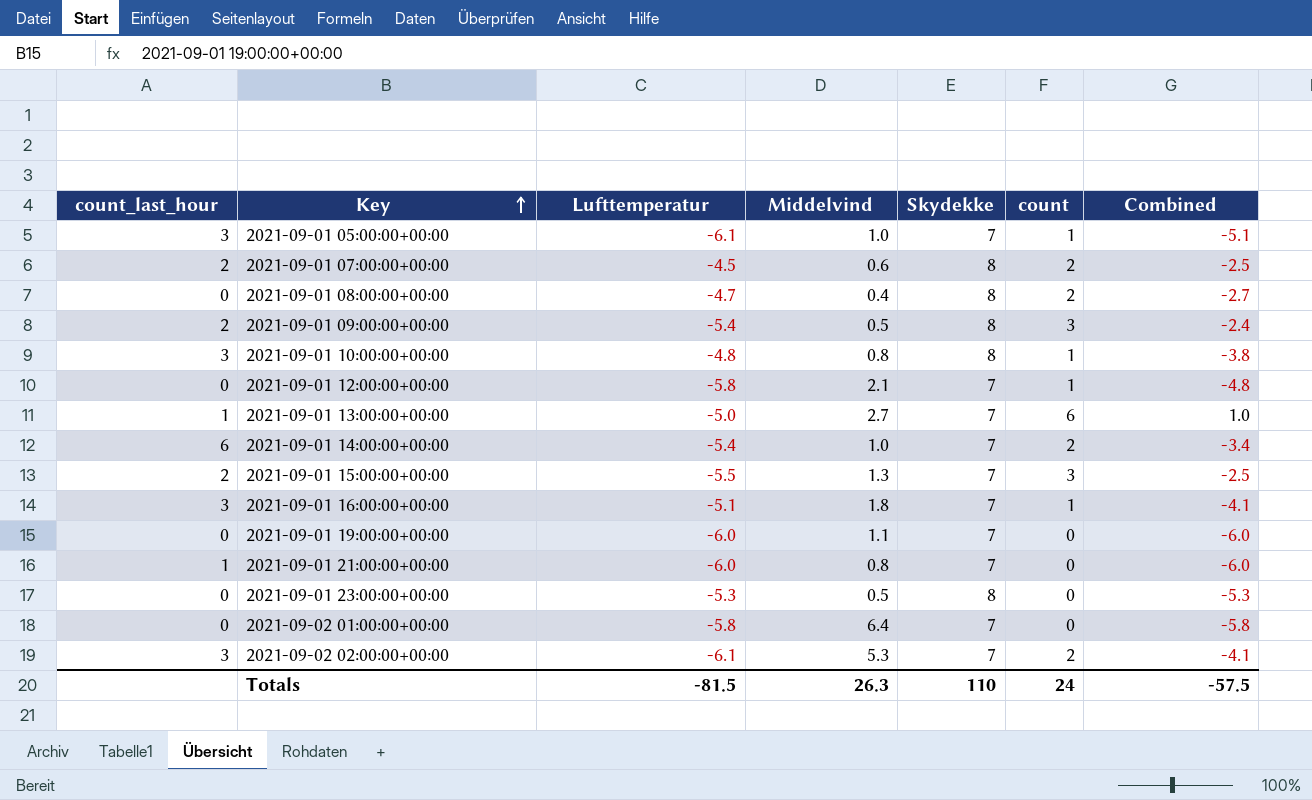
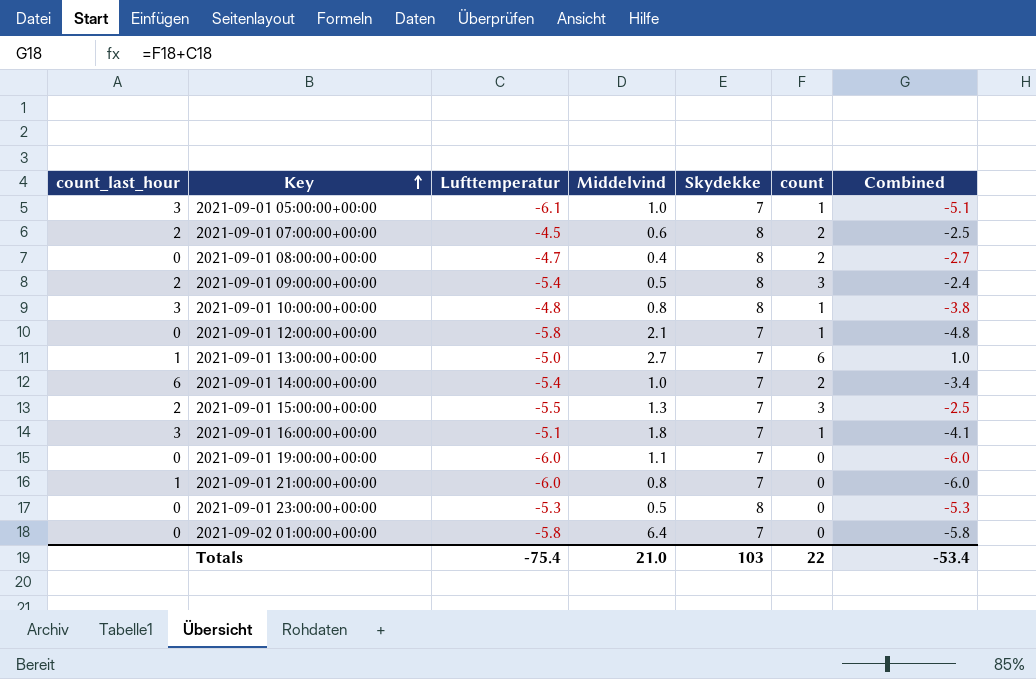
row 2021-09-02 02:00:00+00:00: 3 | -6.1 | 5.3 | 7 | 2 | -4.1 -> none
Totals | Lufttemperatur: -81.5 -> -75.4
Totals | Middelvind: 26.3 -> 21.0
Totals | Skydekke: 110 -> 103
Totals | count: 24 -> 22
Totals | Combined: -57.5 -> -53.4

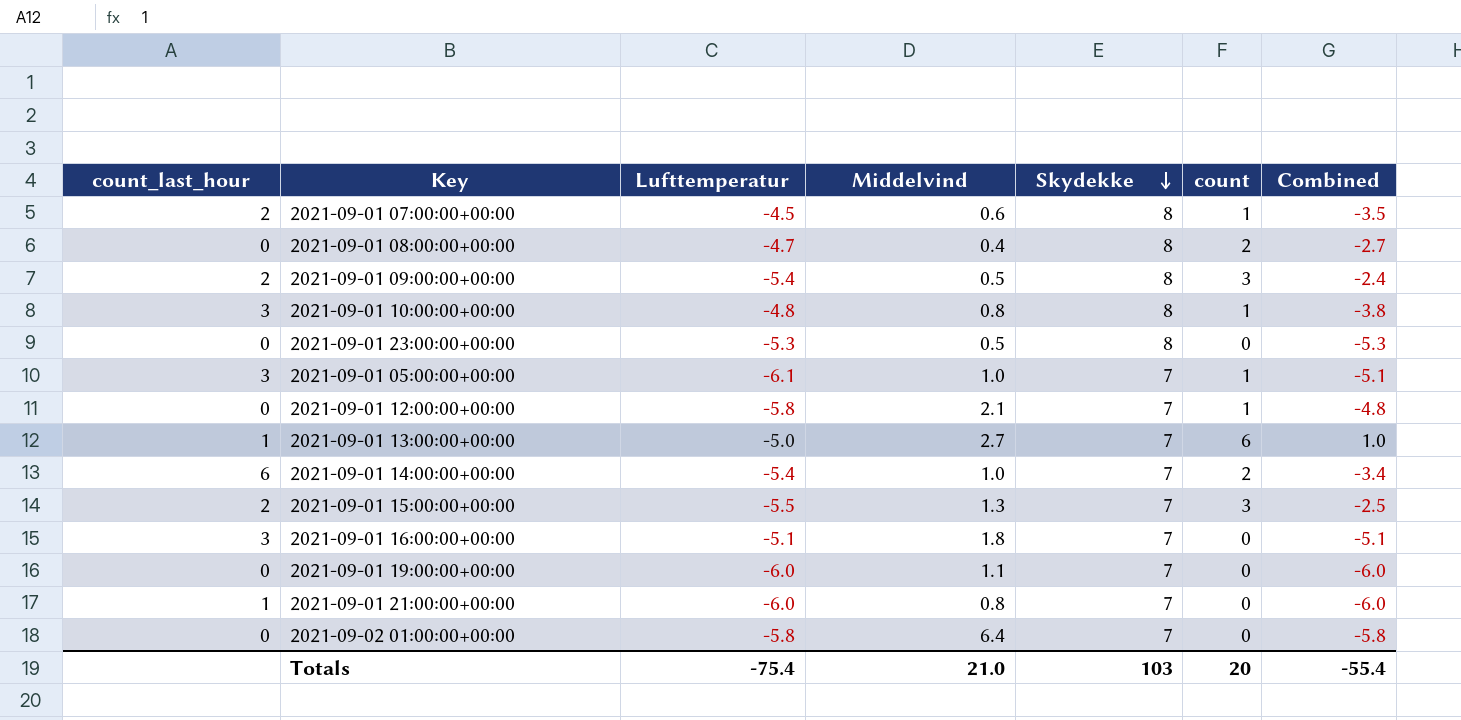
row order: Key ascending -> Skydekke descending
2021-09-01 07:00:00+00:00 | count: 2 -> 1
2021-09-01 07:00:00+00:00 | Combined: -2.5 -> -3.5
2021-09-01 16:00:00+00:00 | count: 1 -> 0
2021-09-01 16:00:00+00:00 | Combined: -4.1 -> -5.1
Totals | count: 22 -> 20
Totals | Combined: -53.4 -> -55.4

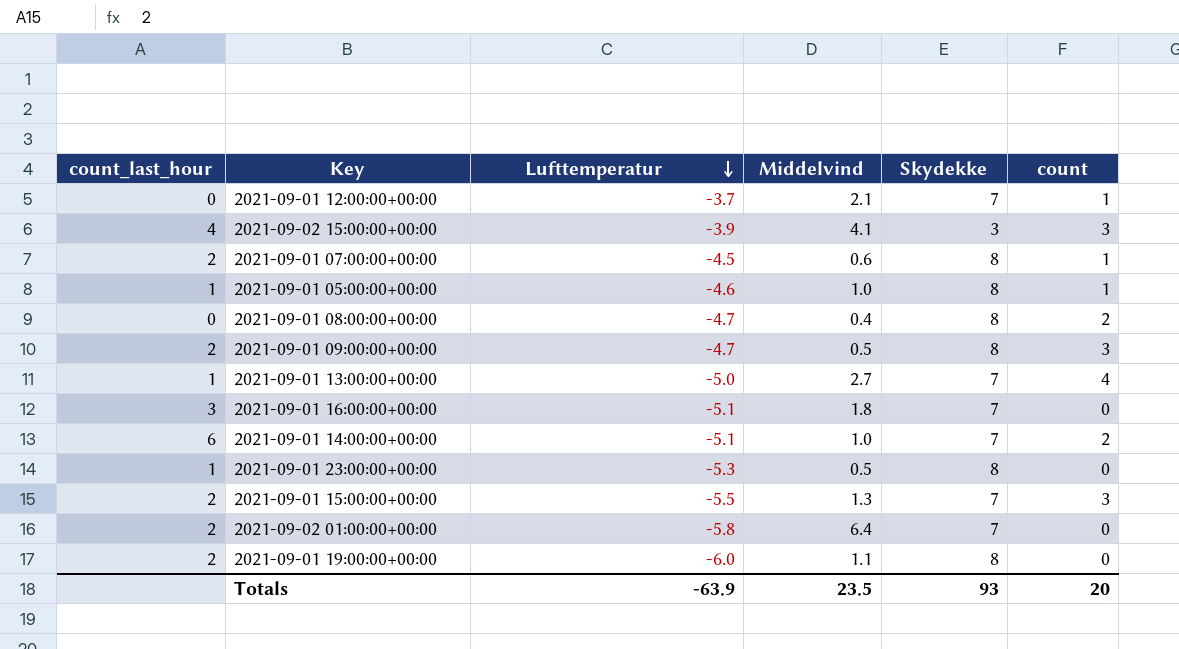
row order: Skydekke descending -> Lufttemperatur descending
column Combined | formula: [Lufttemperatur] + [count] -> none
row 2021-09-01 10:00:00+00:00: 3 | -4.8 | 0.8 | 8 | 1 | -3.8 -> none
row 2021-09-01 21:00:00+00:00: 1 | -6.0 | 0.8 | 7 | 0 | -6.0 -> none
2021-09-01 12:00:00+00:00 | Lufttemperatur: -5.8 -> -3.7
row 2021-09-02 15:00:00+00:00: none -> 4 | -3.9 | 4.1 | 3 | 3
2021-09-01 05:00:00+00:00 | count_last_hour: 3 -> 1
2021-09-01 05:00:00+00:00 | Lufttemperatur: -6.1 -> -4.6
2021-09-01 05:00:00+00:00 | Skydekke: 7 -> 8
2021-09-01 09:00:00+00:00 | Lufttemperatur: -5.4 -> -4.7
2021-09-01 13:00:00+00:00 | count: 6 -> 4
2021-09-01 14:00:00+00:00 | Lufttemperatur: -5.4 -> -5.1
2021-09-01 23:00:00+00:00 | count_last_hour: 0 -> 1
2021-09-02 01:00:00+00:00 | count_last_hour: 0 -> 2
2021-09-01 19:00:00+00:00 | count_last_hour: 0 -> 2
2021-09-01 19:00:00+00:00 | Skydekke: 7 -> 8
Totals | Lufttemperatur: -75.4 -> -63.9
Totals | Middelvind: 21.0 -> 23.5
Totals | Skydekke: 103 -> 93

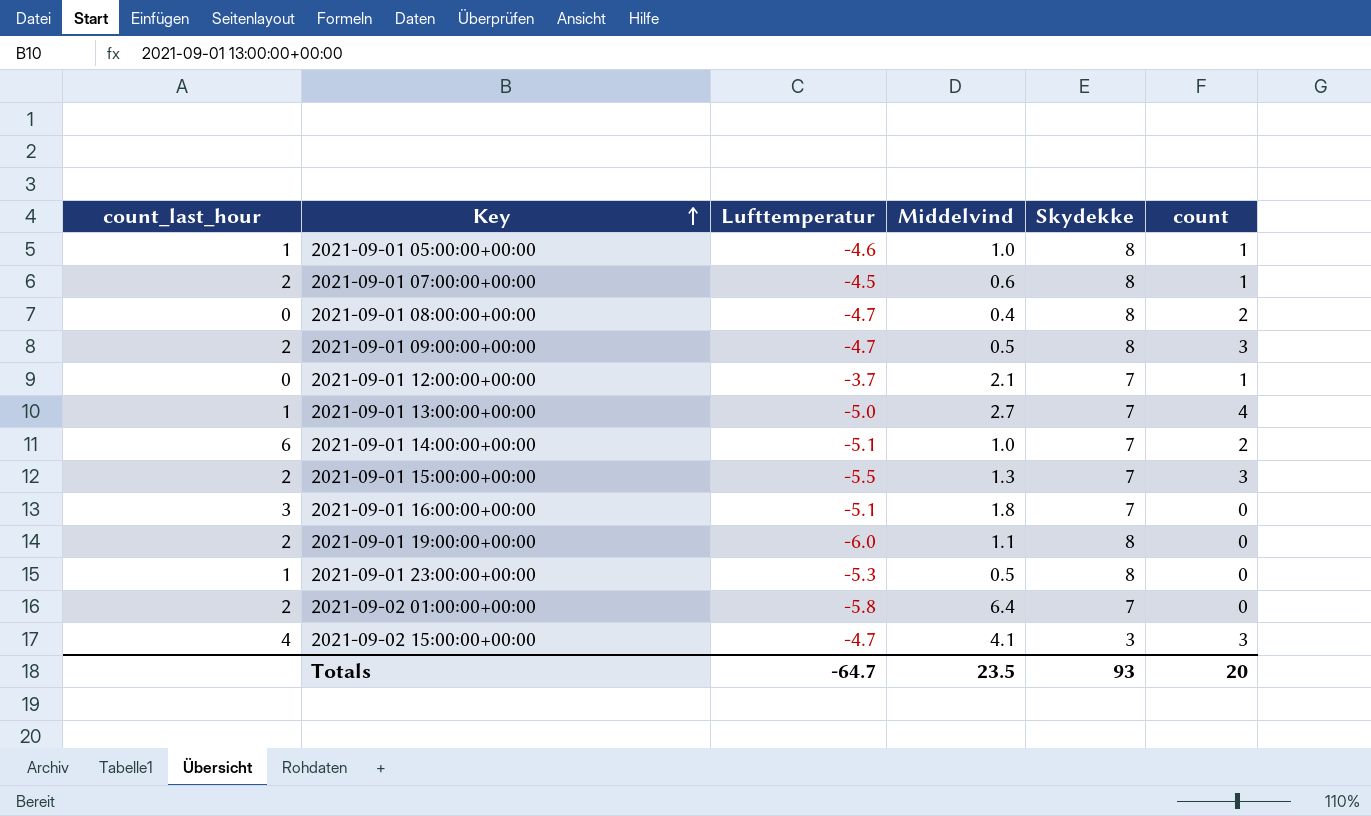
row order: Lufttemperatur descending -> Key ascending
2021-09-02 15:00:00+00:00 | Lufttemperatur: -3.9 -> -4.7
Totals | Lufttemperatur: -63.9 -> -64.7

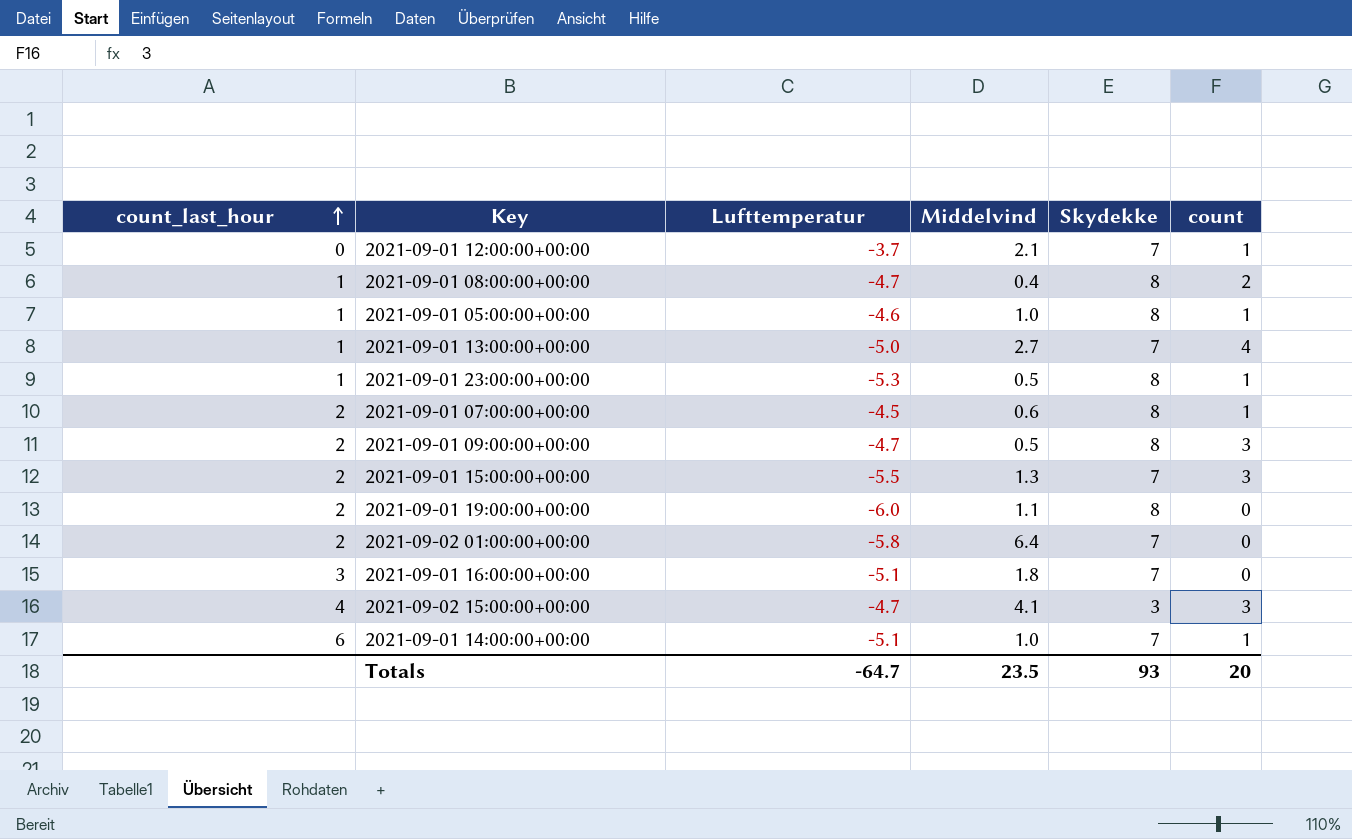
row order: Key ascending -> count_last_hour ascending
2021-09-01 08:00:00+00:00 | count_last_hour: 0 -> 1
2021-09-01 23:00:00+00:00 | count: 0 -> 1
2021-09-01 14:00:00+00:00 | count: 2 -> 1

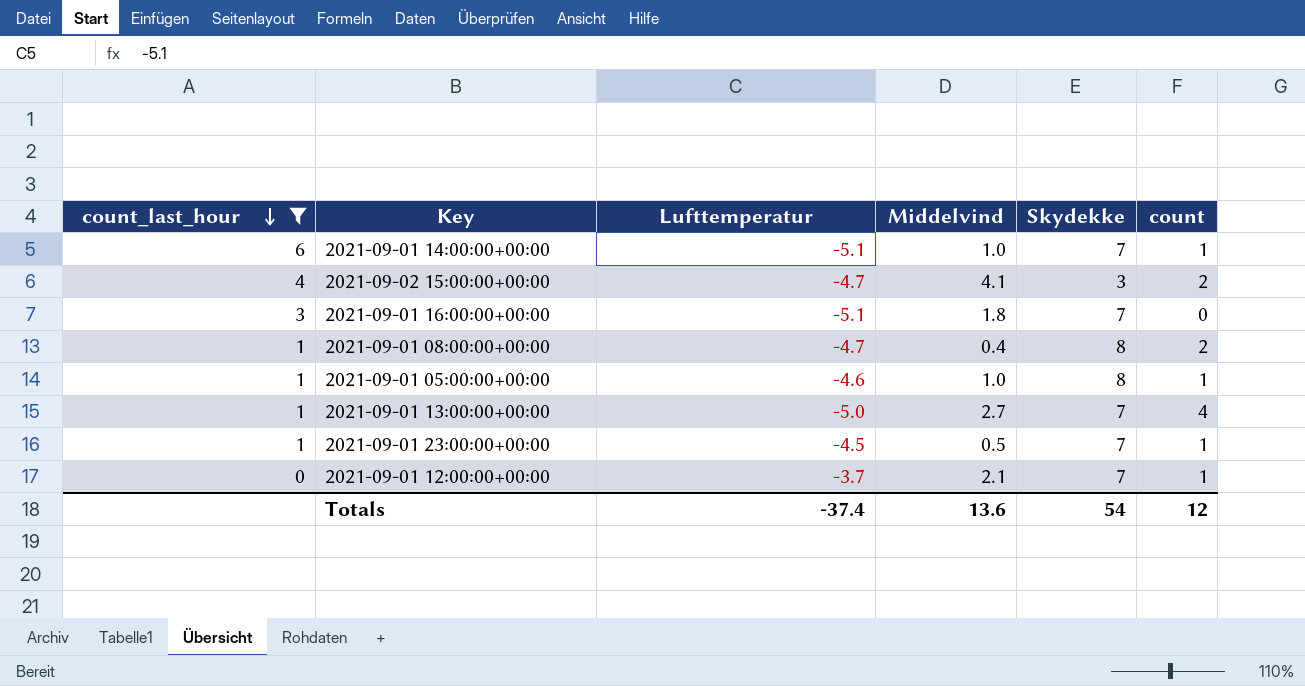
filter: none -> count_last_hour != 2
row order: count_last_hour ascending -> count_last_hour descending
2021-09-02 15:00:00+00:00 | count: 3 -> 2
2021-09-01 23:00:00+00:00 | Lufttemperatur: -5.3 -> -4.5
2021-09-01 23:00:00+00:00 | Skydekke: 8 -> 7
Totals | Lufttemperatur: -64.7 -> -37.4
Totals | Middelvind: 23.5 -> 13.6
Totals | Skydekke: 93 -> 54
Totals | count: 20 -> 12

